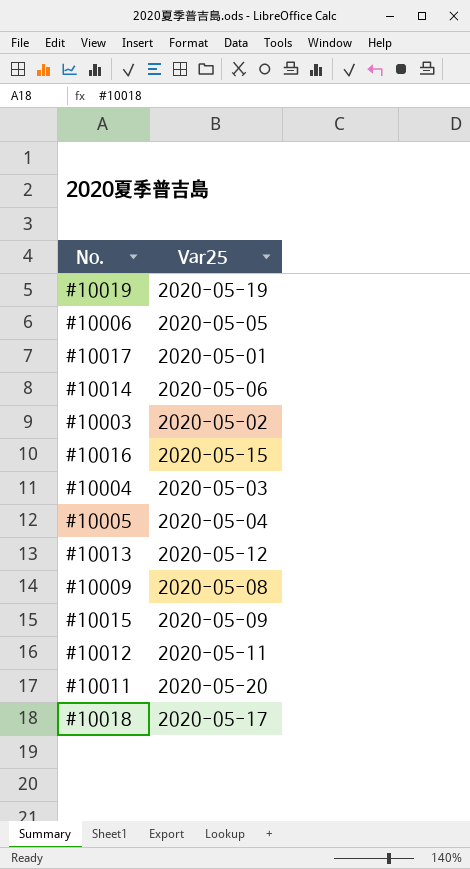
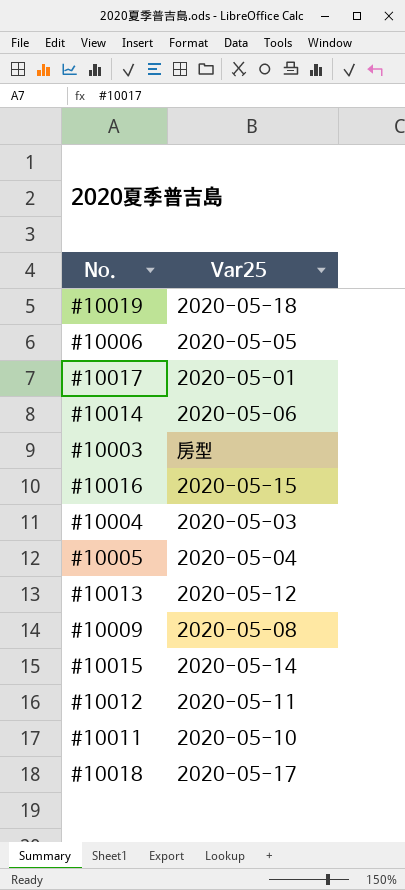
#10019 | Var25: 2020-05-19 -> 2020-05-18
#10003 | Var25: 2020-05-02 -> 房型
#10015 | Var25: 2020-05-09 -> 2020-05-14
#10011 | Var25: 2020-05-20 -> 2020-05-10

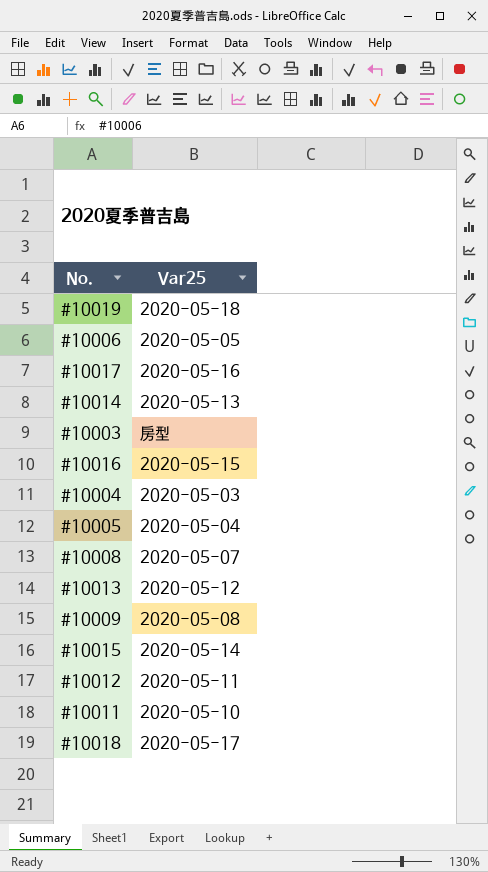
#10017 | Var25: 2020-05-01 -> 2020-05-16
#10014 | Var25: 2020-05-06 -> 2020-05-13
row #10008: none -> 2020-05-07

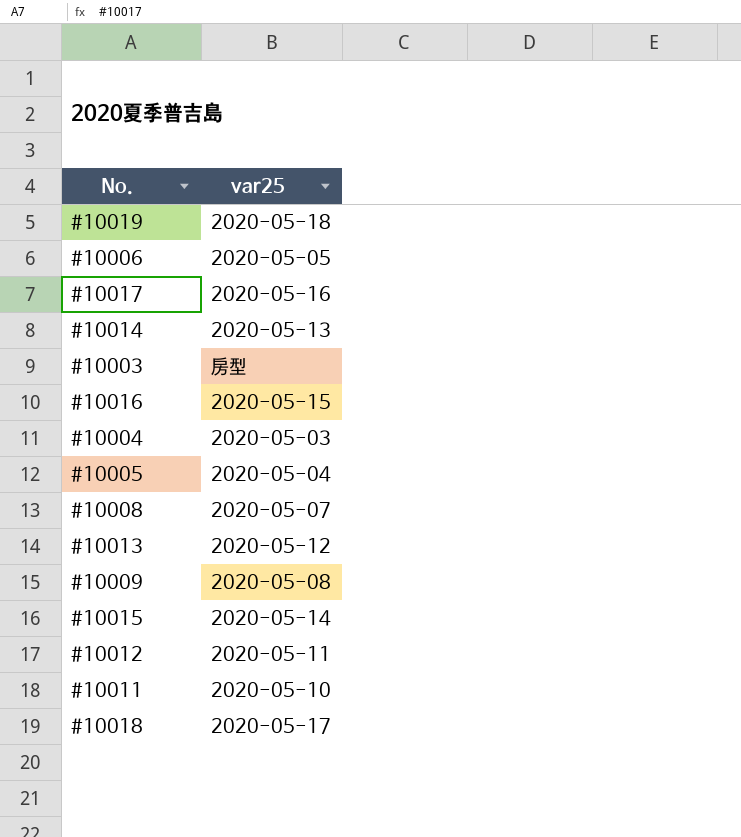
column name: Var25 -> var25

